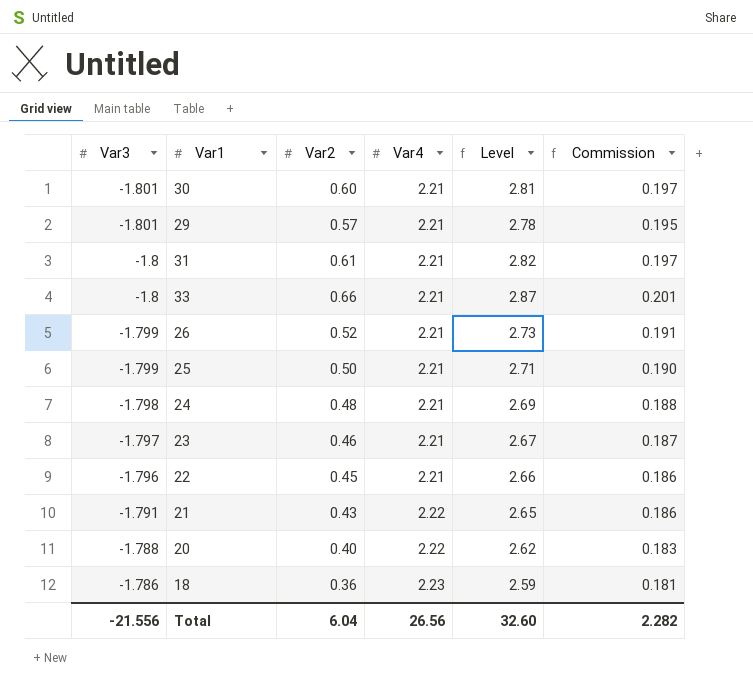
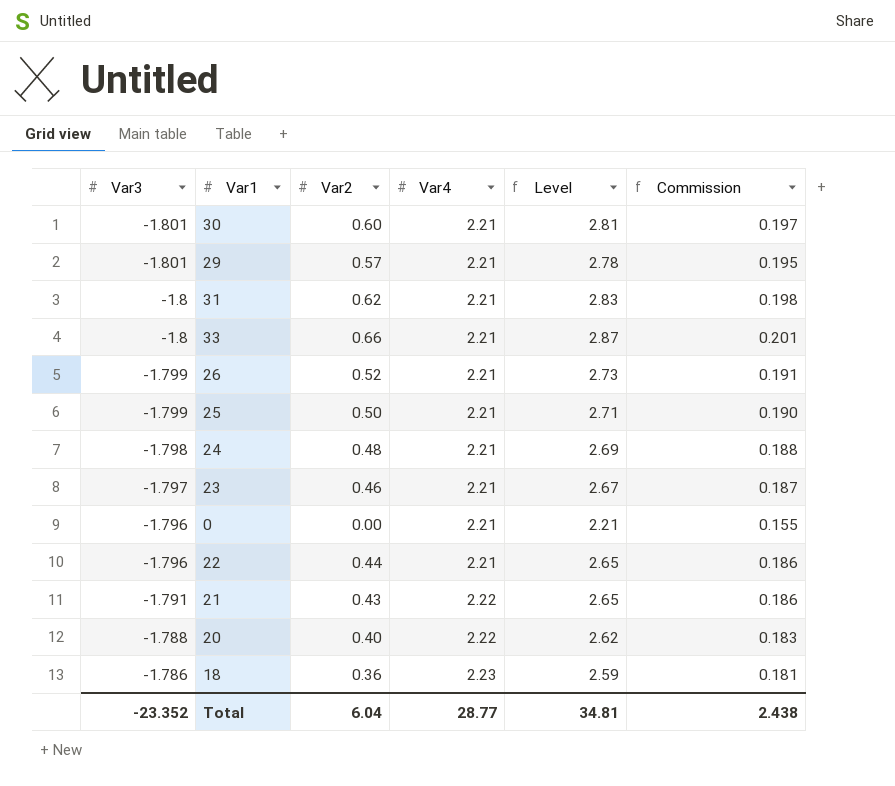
31 | Var2: 0.61 -> 0.62
31 | Level: 2.82 -> 2.83
31 | Commission: 0.197 -> 0.198
row 0: none -> -1.796 | 0.00 | 2.21 | 2.21 | 0.155
22 | Var2: 0.45 -> 0.44
22 | Level: 2.66 -> 2.65
Total | Var3: -21.556 -> -23.352
Total | Var4: 26.56 -> 28.77
Total | Level: 32.60 -> 34.81
Total | Commission: 2.282 -> 2.438

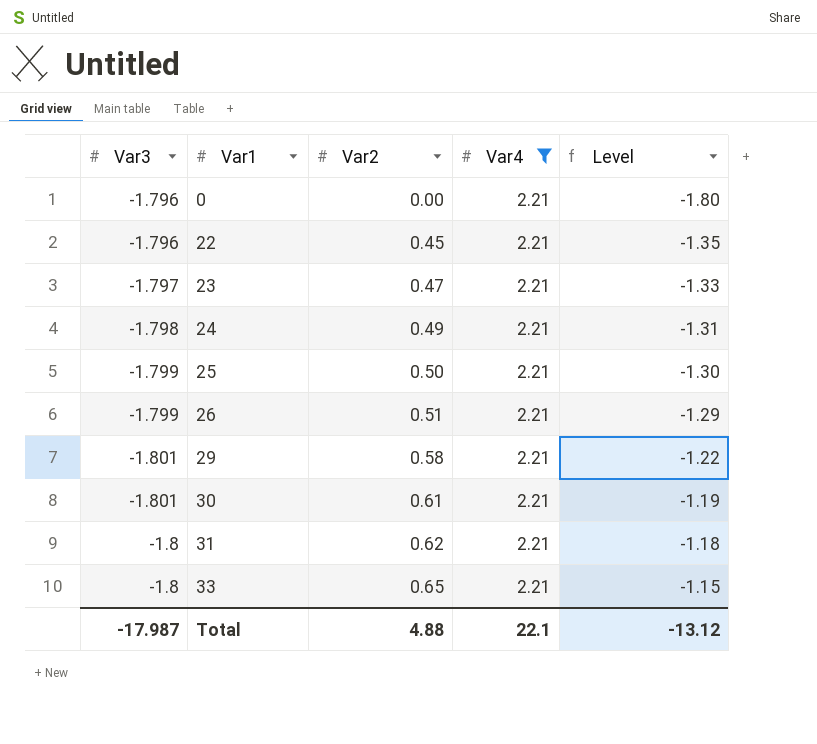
filter: none -> Var4 = 2.21
row order: Var3 ascending -> Var1 ascending
column Commission | formula: [Level] * 0.07 -> none
column Level | formula: [Var2] + [Var4] -> [Var3] + [Var2]
22 | Var2: 0.44 -> 0.45
23 | Var2: 0.46 -> 0.47
24 | Var2: 0.48 -> 0.49
26 | Var2: 0.52 -> 0.51
29 | Var2: 0.57 -> 0.58
30 | Var2: 0.60 -> 0.61
33 | Var2: 0.66 -> 0.65
Total | Var3: -23.352 -> -17.987
Total | Var2: 6.04 -> 4.88
Total | Var4: 28.77 -> 22.1
Total | Level: 34.81 -> -13.12

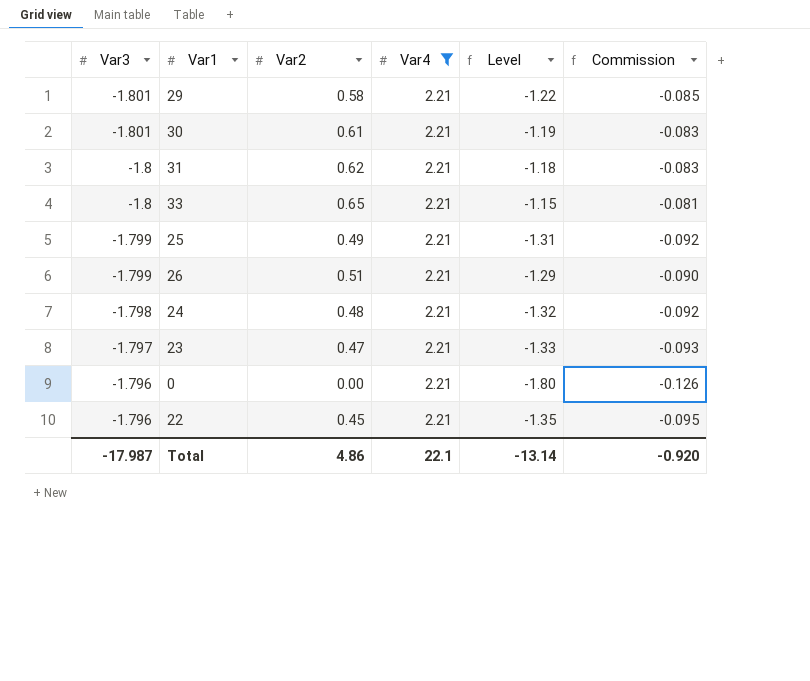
row order: Var1 ascending -> Var3 ascending
column Commission | formula: none -> [Level] * 0.07
25 | Var2: 0.50 -> 0.49
25 | Level: -1.30 -> -1.31
24 | Var2: 0.49 -> 0.48
24 | Level: -1.31 -> -1.32
Total | Var2: 4.88 -> 4.86
Total | Level: -13.12 -> -13.14

